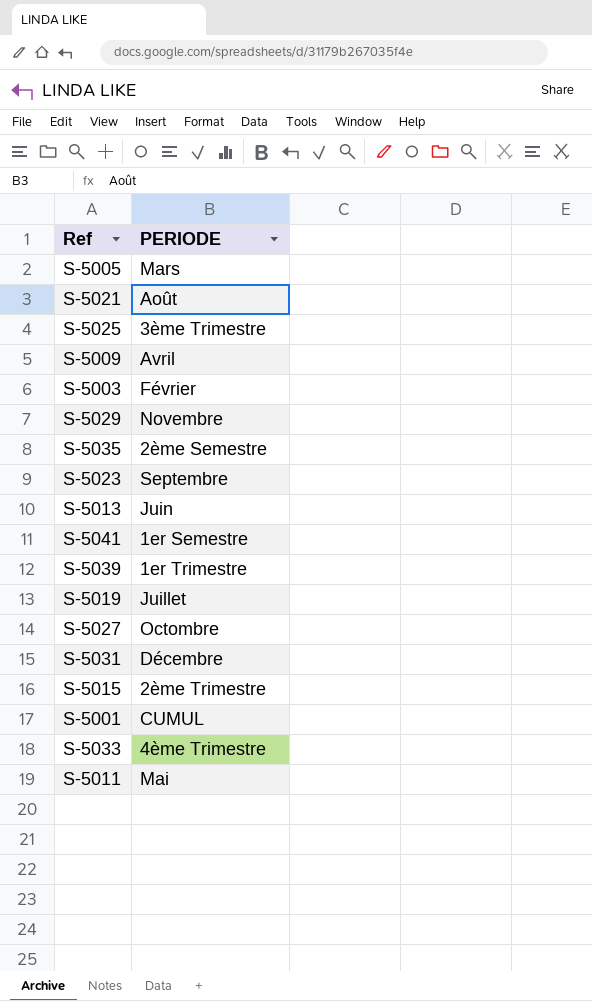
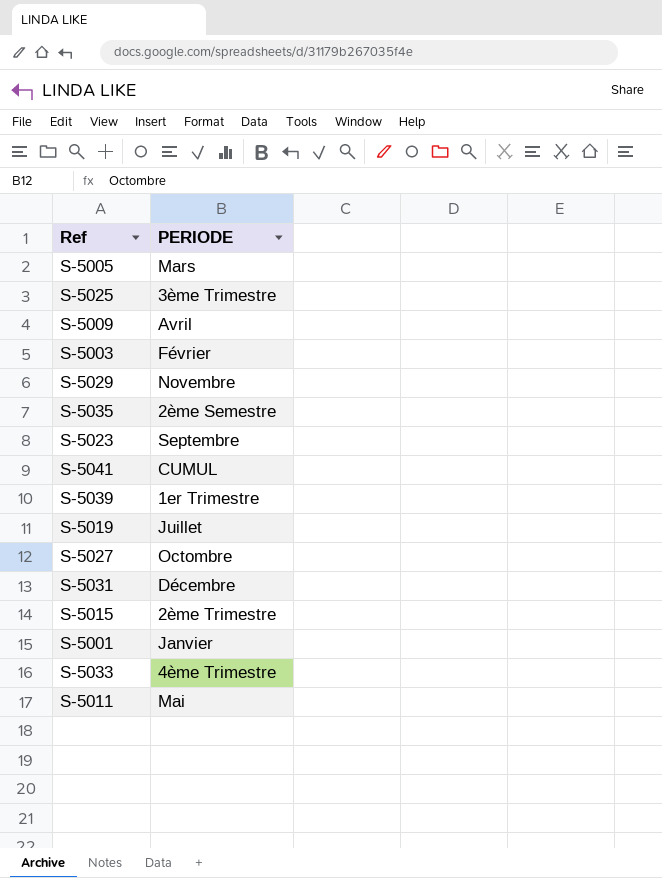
row S-5021: Août -> none
row S-5013: Juin -> none
S-5041 | PERIODE: 1er Semestre -> CUMUL
S-5001 | PERIODE: CUMUL -> Janvier

